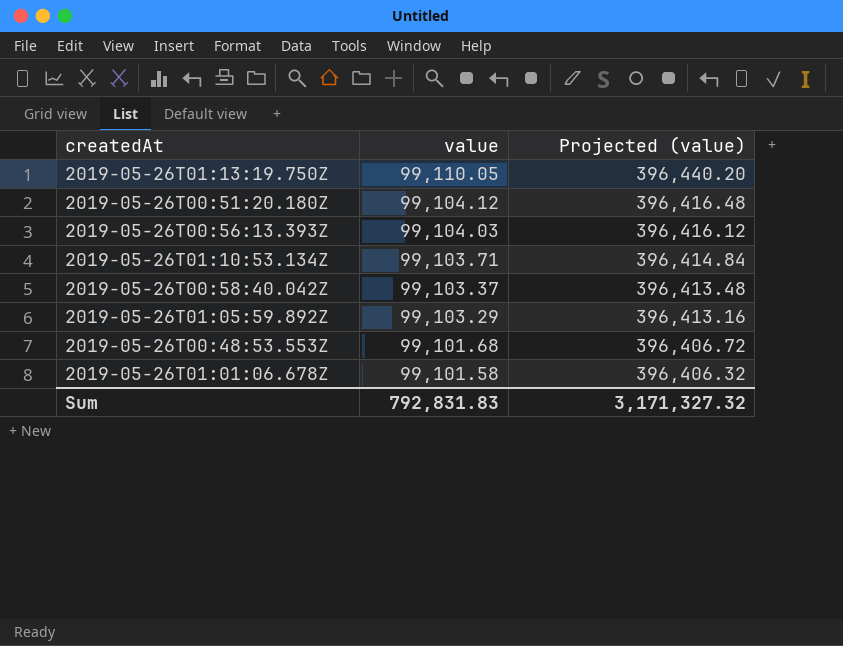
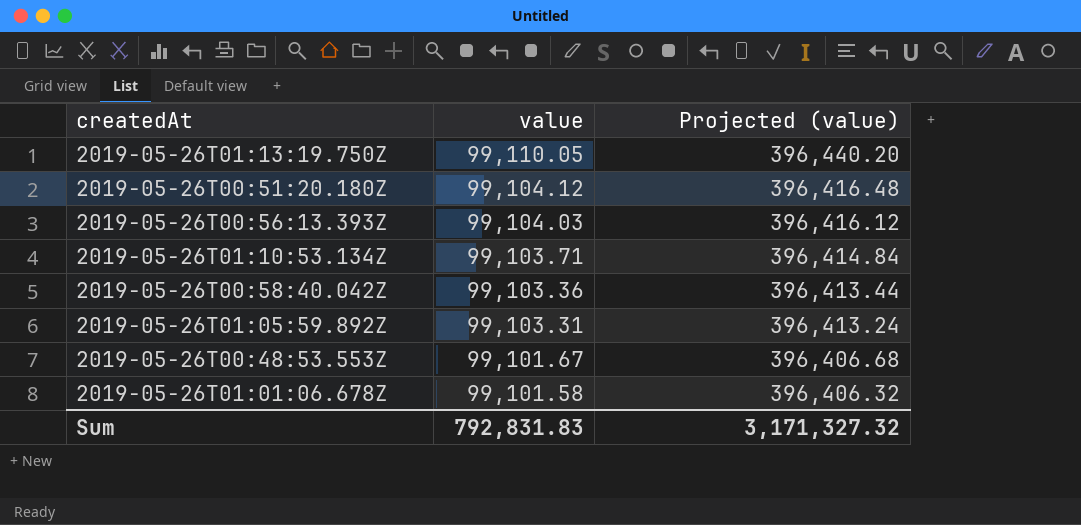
2019-05-26T00:58:40.042Z | value: 99,103.37 -> 99,103.36
2019-05-26T00:58:40.042Z | Projected (value): 396,413.48 -> 396,413.44
2019-05-26T01:05:59.892Z | value: 99,103.29 -> 99,103.31
2019-05-26T01:05:59.892Z | Projected (value): 396,413.16 -> 396,413.24
2019-05-26T00:48:53.553Z | value: 99,101.68 -> 99,101.67
2019-05-26T00:48:53.553Z | Projected (value): 396,406.72 -> 396,406.68

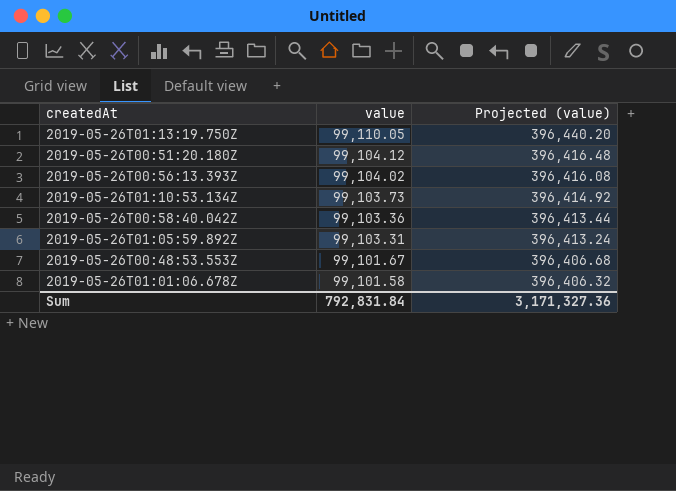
2019-05-26T00:56:13.393Z | value: 99,104.03 -> 99,104.02
2019-05-26T00:56:13.393Z | Projected (value): 396,416.12 -> 396,416.08
2019-05-26T01:10:53.134Z | value: 99,103.71 -> 99,103.73
2019-05-26T01:10:53.134Z | Projected (value): 396,414.84 -> 396,414.92
Sum | value: 792,831.83 -> 792,831.84
Sum | Projected (value): 3,171,327.32 -> 3,171,327.36

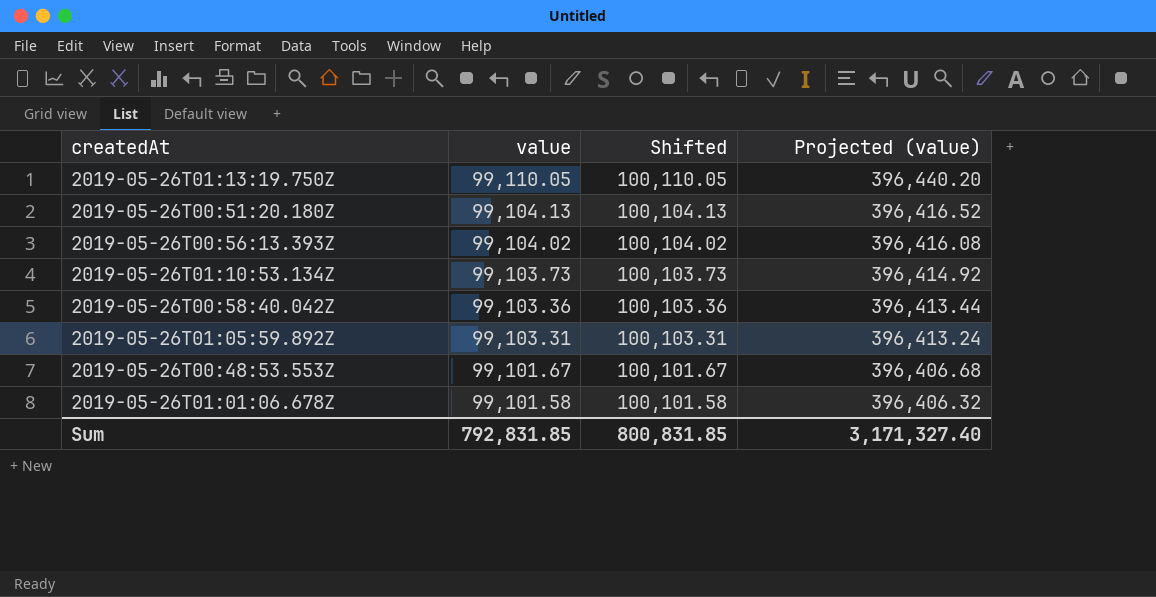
column Shifted | formula: none -> [value] + 1000
2019-05-26T00:51:20.180Z | value: 99,104.12 -> 99,104.13
2019-05-26T00:51:20.180Z | Projected (value): 396,416.48 -> 396,416.52
Sum | value: 792,831.84 -> 792,831.85
Sum | Projected (value): 3,171,327.36 -> 3,171,327.40

